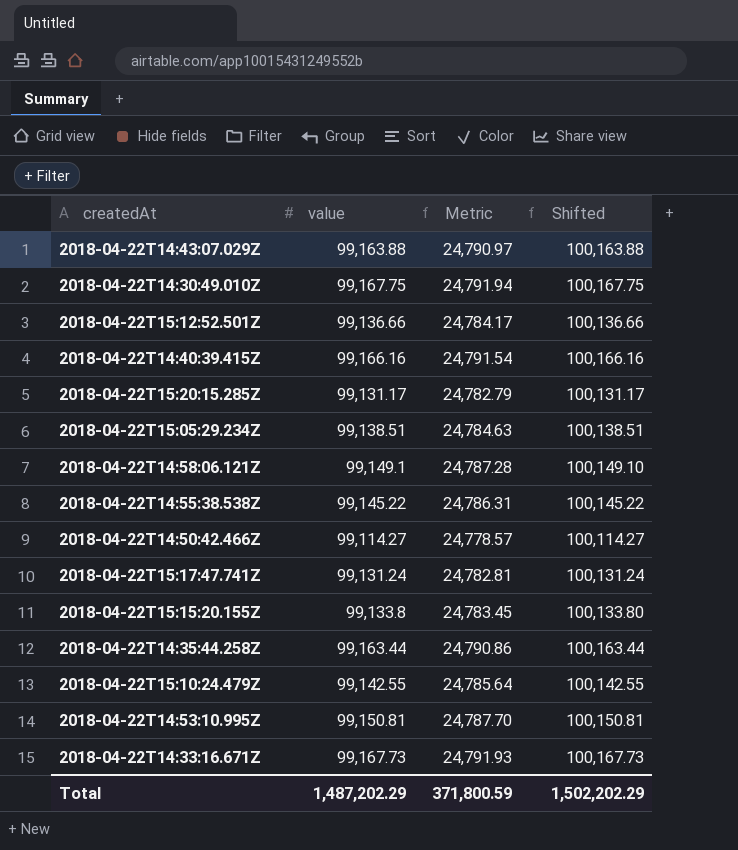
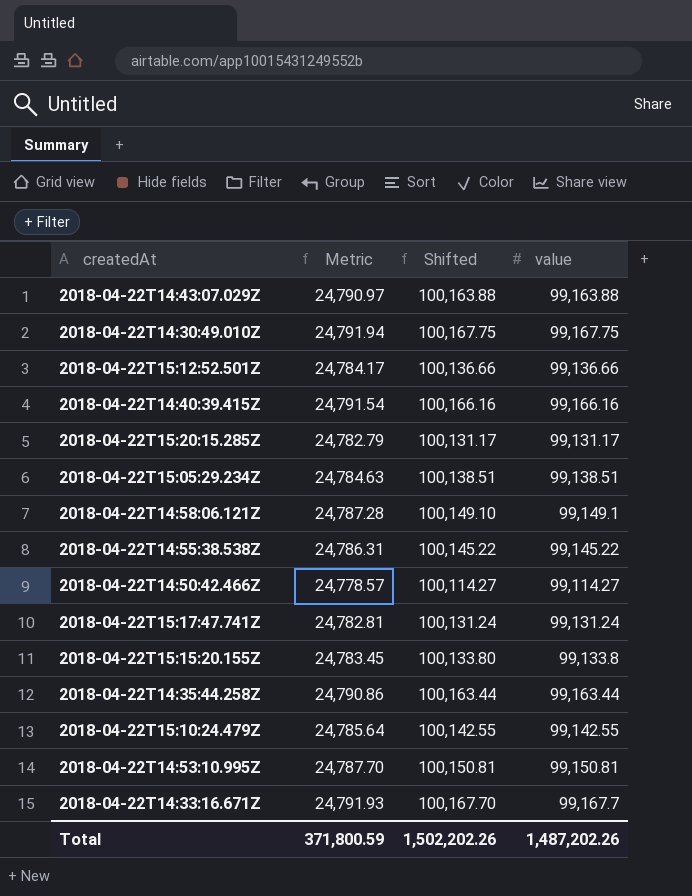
column value | position: 2 -> 4
2018-04-22T14:33:16.671Z | Shifted: 100,167.73 -> 100,167.70
2018-04-22T14:33:16.671Z | value: 99,167.73 -> 99,167.7
Total | Shifted: 1,502,202.29 -> 1,502,202.26
Total | value: 1,487,202.29 -> 1,487,202.26

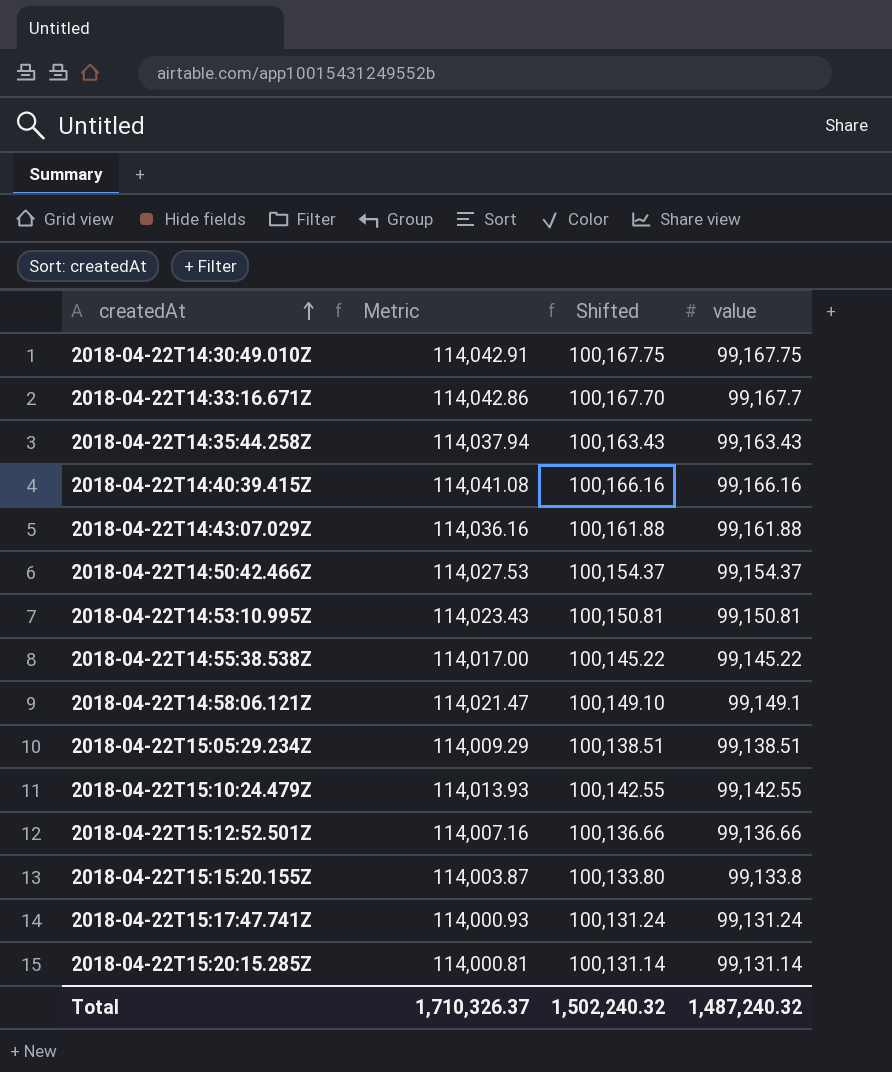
row order: none -> createdAt ascending
column Metric | formula: [value] * 0.25 -> [value] * 1.15
2018-04-22T14:35:44.258Z | Shifted: 100,163.44 -> 100,163.43
2018-04-22T14:35:44.258Z | value: 99,163.44 -> 99,163.43
2018-04-22T14:43:07.029Z | Shifted: 100,163.88 -> 100,161.88
2018-04-22T14:43:07.029Z | value: 99,163.88 -> 99,161.88
2018-04-22T14:50:42.466Z | Shifted: 100,114.27 -> 100,154.37
2018-04-22T14:50:42.466Z | value: 99,114.27 -> 99,154.37
2018-04-22T15:20:15.285Z | Shifted: 100,131.17 -> 100,131.14
2018-04-22T15:20:15.285Z | value: 99,131.17 -> 99,131.14
Total | Metric: 371,800.59 -> 1,710,326.37
Total | Shifted: 1,502,202.26 -> 1,502,240.32
Total | value: 1,487,202.26 -> 1,487,240.32

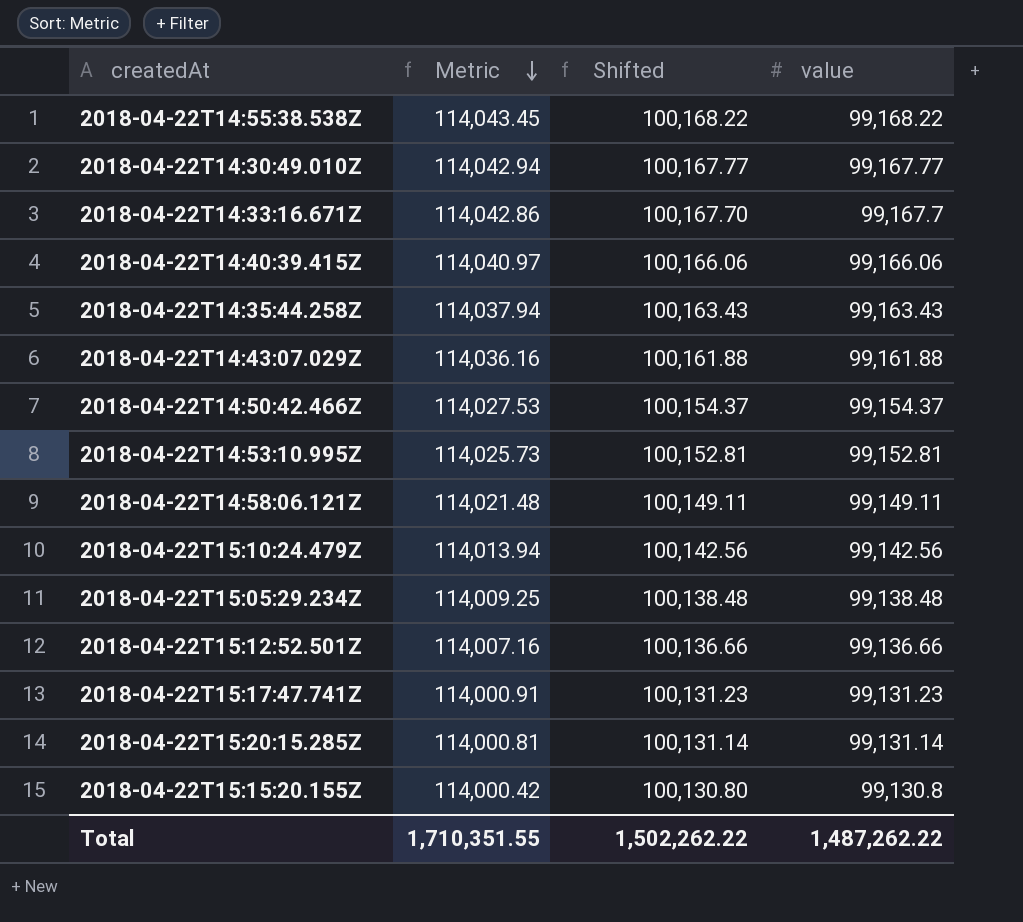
row order: createdAt ascending -> Metric descending
2018-04-22T14:55:38.538Z | Metric: 114,017.00 -> 114,043.45
2018-04-22T14:55:38.538Z | Shifted: 100,145.22 -> 100,168.22
2018-04-22T14:55:38.538Z | value: 99,145.22 -> 99,168.22
2018-04-22T14:30:49.010Z | Metric: 114,042.91 -> 114,042.94
2018-04-22T14:30:49.010Z | Shifted: 100,167.75 -> 100,167.77
2018-04-22T14:30:49.010Z | value: 99,167.75 -> 99,167.77
2018-04-22T14:40:39.415Z | Metric: 114,041.08 -> 114,040.97
2018-04-22T14:40:39.415Z | Shifted: 100,166.16 -> 100,166.06
2018-04-22T14:40:39.415Z | value: 99,166.16 -> 99,166.06
2018-04-22T14:53:10.995Z | Metric: 114,023.43 -> 114,025.73
2018-04-22T14:53:10.995Z | Shifted: 100,150.81 -> 100,152.81
2018-04-22T14:53:10.995Z | value: 99,150.81 -> 99,152.81
2018-04-22T14:58:06.121Z | Metric: 114,021.47 -> 114,021.48
2018-04-22T14:58:06.121Z | Shifted: 100,149.10 -> 100,149.11
2018-04-22T14:58:06.121Z | value: 99,149.1 -> 99,149.11
2018-04-22T15:10:24.479Z | Metric: 114,013.93 -> 114,013.94
2018-04-22T15:10:24.479Z | Shifted: 100,142.55 -> 100,142.56
2018-04-22T15:10:24.479Z | value: 99,142.55 -> 99,142.56
2018-04-22T15:05:29.234Z | Metric: 114,009.29 -> 114,009.25
2018-04-22T15:05:29.234Z | Shifted: 100,138.51 -> 100,138.48
2018-04-22T15:05:29.234Z | value: 99,138.51 -> 99,138.48
2018-04-22T15:17:47.741Z | Metric: 114,000.93 -> 114,000.91
2018-04-22T15:17:47.741Z | Shifted: 100,131.24 -> 100,131.23
2018-04-22T15:17:47.741Z | value: 99,131.24 -> 99,131.23
2018-04-22T15:15:20.155Z | Metric: 114,003.87 -> 114,000.42
2018-04-22T15:15:20.155Z | Shifted: 100,133.80 -> 100,130.80
2018-04-22T15:15:20.155Z | value: 99,133.8 -> 99,130.8
Total | Metric: 1,710,326.37 -> 1,710,351.55
Total | Shifted: 1,502,240.32 -> 1,502,262.22
Total | value: 1,487,240.32 -> 1,487,262.22

